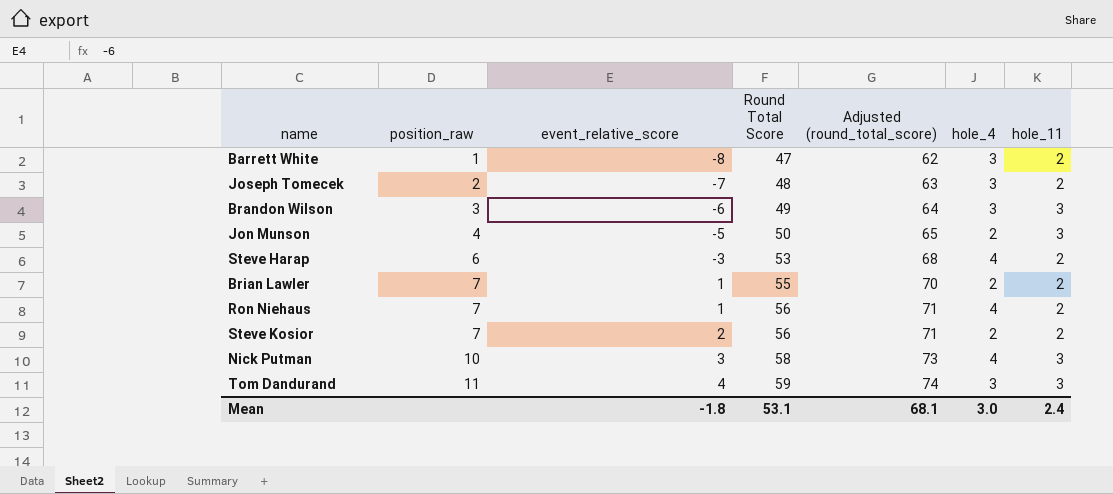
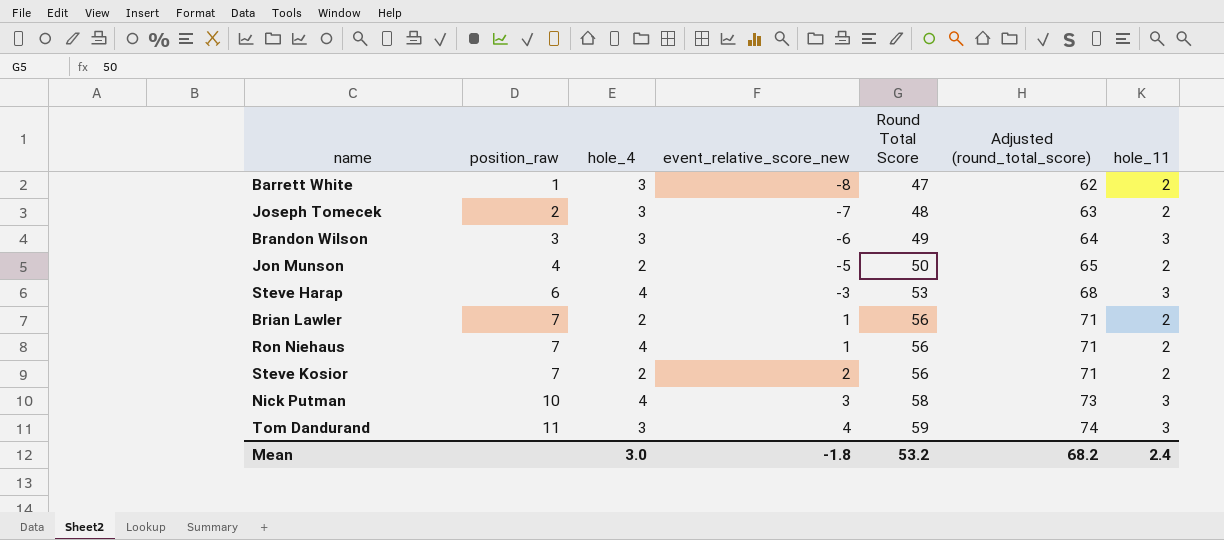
column hole_4 | position: 6 -> 3
column name: event_relative_score -> event_relative_score_new
Jon Munson | hole_11: 3 -> 2
Steve Harap | hole_11: 2 -> 3
Brian Lawler | Round Total Score: 55 -> 56
Brian Lawler | Adjusted (round_total_score): 70 -> 71
Mean | Round Total Score: 53.1 -> 53.2
Mean | Adjusted (round_total_score): 68.1 -> 68.2

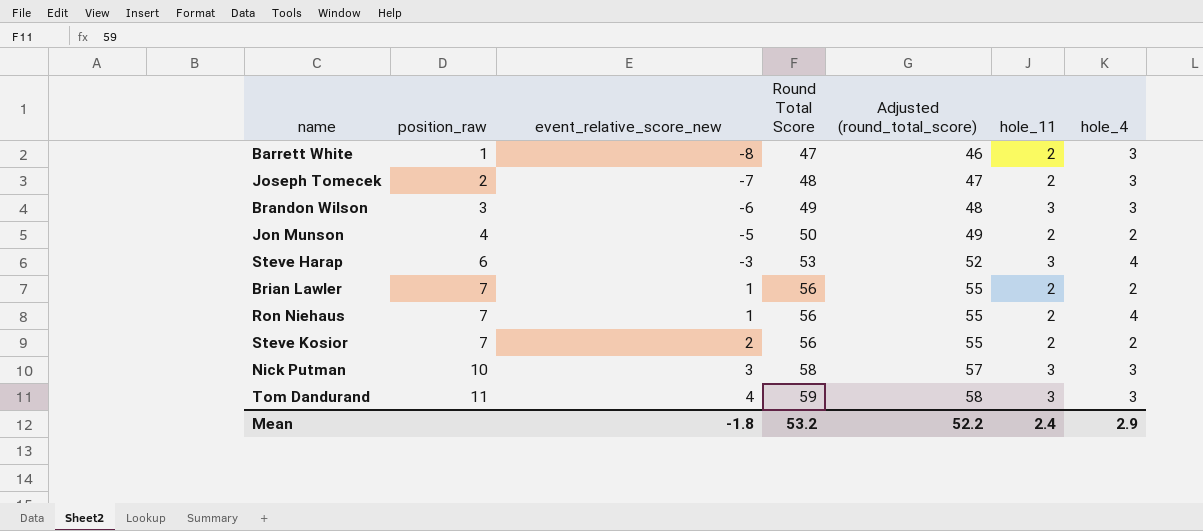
column Adjusted (round_total_score) | formula: [Round Total Score] + 15 -> [Round Total Score] - 1
column hole_4 | position: 3 -> 7
Nick Putman | hole_4: 4 -> 3
Mean | Adjusted (round_total_score): 68.2 -> 52.2
Mean | hole_4: 3.0 -> 2.9

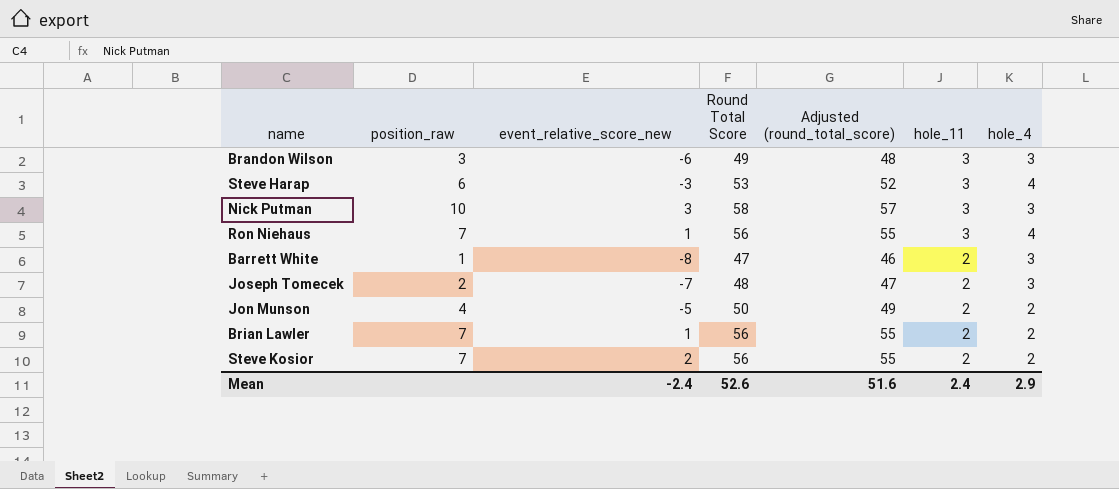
row order: position_raw ascending -> hole_11 descending
row Tom Dandurand: 11 | 4 | 59 | 58 | 3 | 3 -> none
Ron Niehaus | hole_11: 2 -> 3
Mean | event_relative_score_new: -1.8 -> -2.4
Mean | Round Total Score: 53.2 -> 52.6
Mean | Adjusted (round_total_score): 52.2 -> 51.6

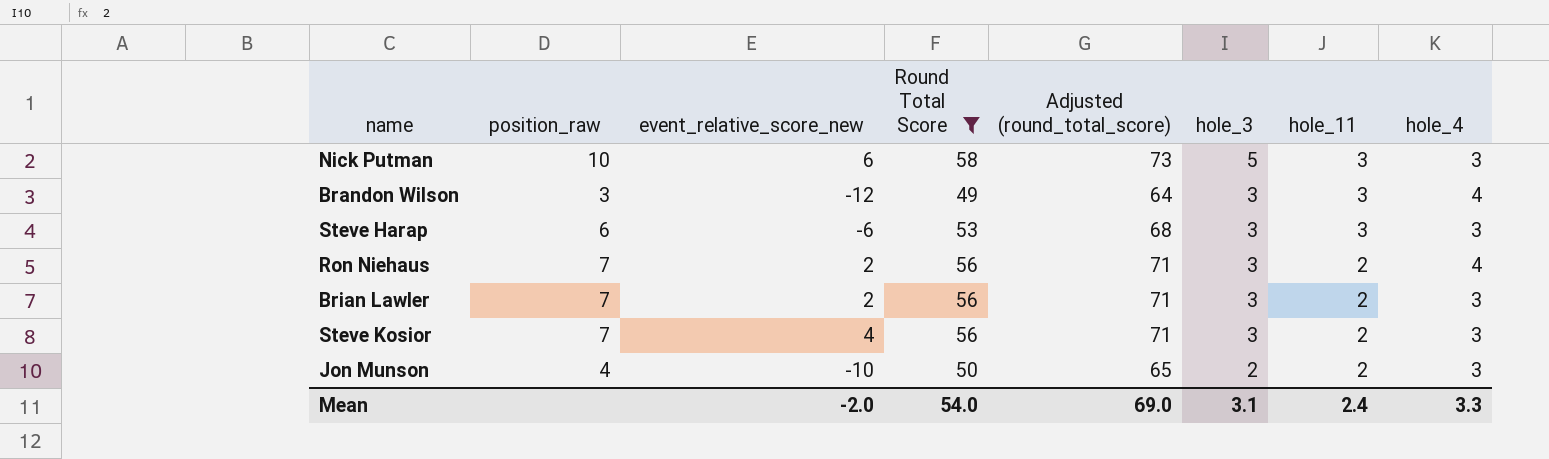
filter: none -> Round Total Score >= 49
row order: hole_11 descending -> hole_3 descending
column Adjusted (round_total_score) | formula: [Round Total Score] - 1 -> [Round Total Score] + 15
column hole_3 | position: none -> 6
Nick Putman | event_relative_score_new: 3 -> 6
Brandon Wilson | event_relative_score_new: -6 -> -12
Brandon Wilson | hole_4: 3 -> 4
Steve Harap | event_relative_score_new: -3 -> -6
Steve Harap | hole_4: 4 -> 3
Ron Niehaus | event_relative_score_new: 1 -> 2
Ron Niehaus | hole_11: 3 -> 2
Brian Lawler | event_relative_score_new: 1 -> 2
Brian Lawler | hole_4: 2 -> 3
Steve Kosior | event_relative_score_new: 2 -> 4
Steve Kosior | hole_4: 2 -> 3
Jon Munson | event_relative_score_new: -5 -> -10
Jon Munson | hole_4: 2 -> 3
Mean | event_relative_score_new: -2.4 -> -2.0
Mean | Round Total Score: 52.6 -> 54.0
Mean | Adjusted (round_total_score): 51.6 -> 69.0
Mean | hole_4: 2.9 -> 3.3

